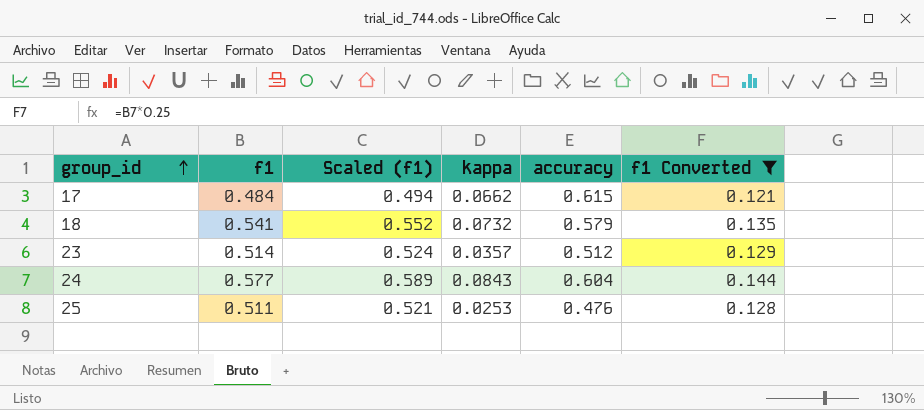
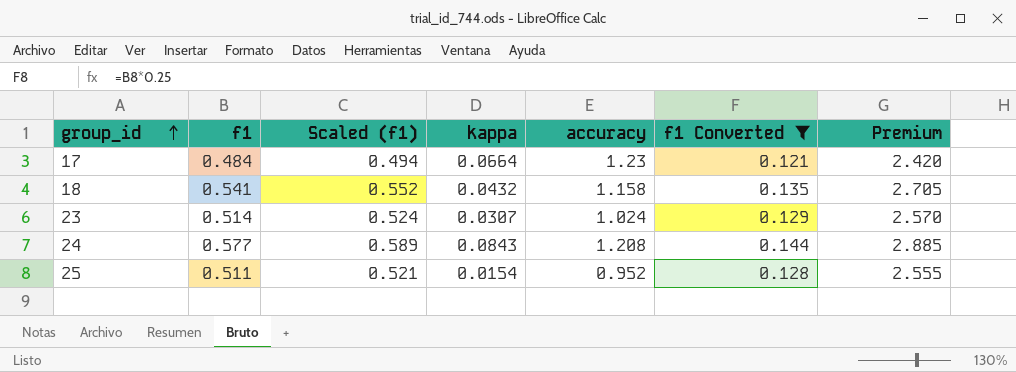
column Premium | formula: none -> [f1] * 5
17 | kappa: 0.0662 -> 0.0664
17 | accuracy: 0.615 -> 1.23
18 | kappa: 0.0732 -> 0.0432
18 | accuracy: 0.579 -> 1.158
23 | kappa: 0.0357 -> 0.0307
23 | accuracy: 0.512 -> 1.024
24 | accuracy: 0.604 -> 1.208
25 | kappa: 0.0253 -> 0.0154
25 | accuracy: 0.476 -> 0.952

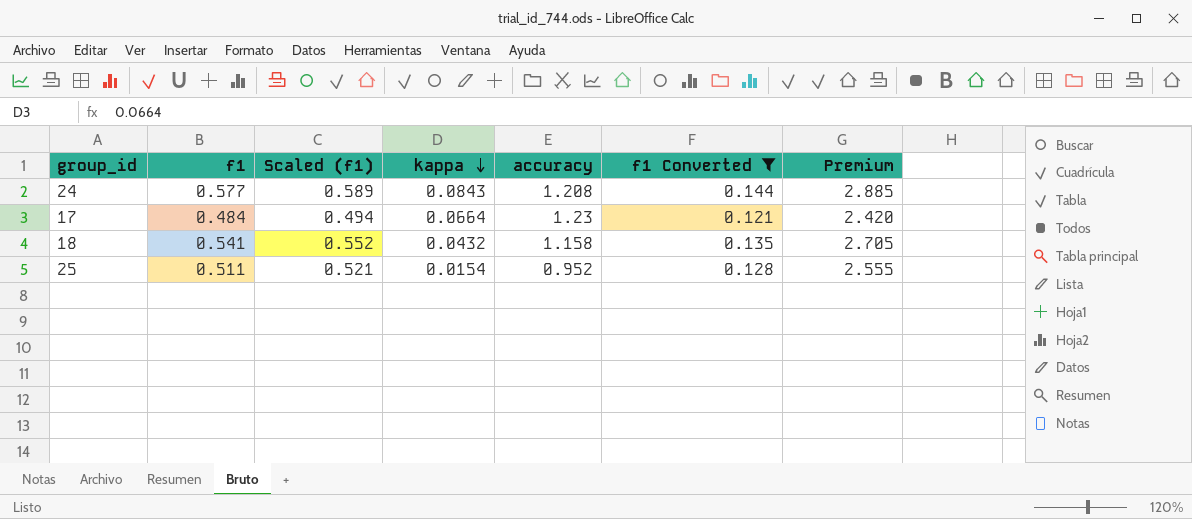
row order: group_id ascending -> kappa descending
row 23: 0.514 | 0.524 | 0.0307 | 1.024 | 0.129 | 2.570 -> none

